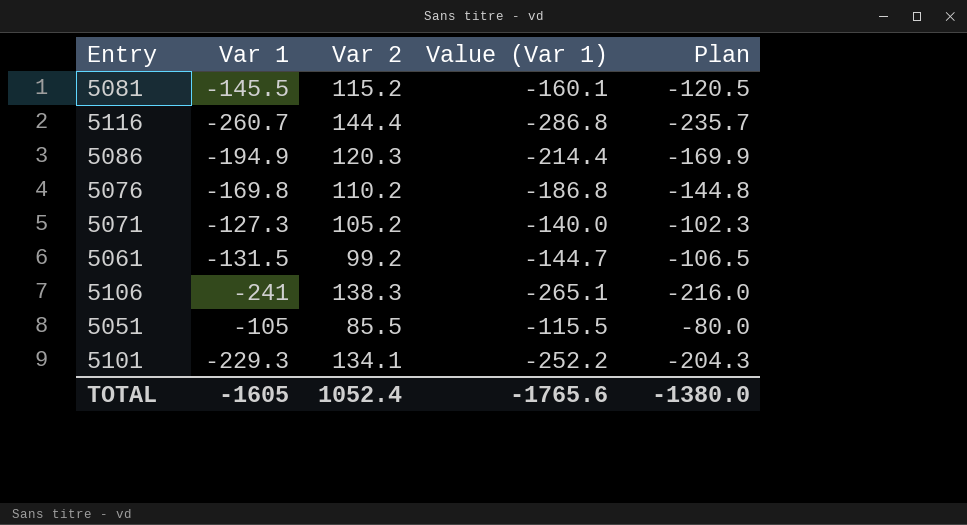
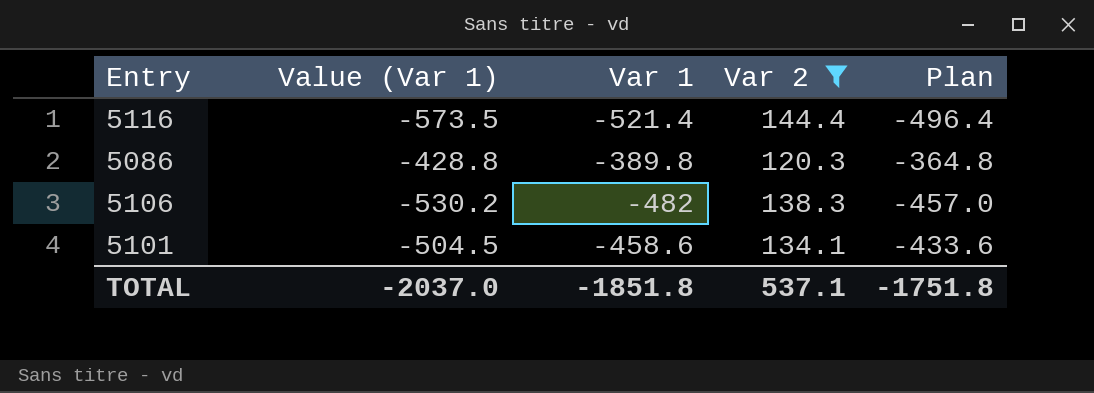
filter: none -> Var 2 >= 120.3
column Value (Var 1) | position: 4 -> 2
5116 | Value (Var 1): -286.8 -> -573.5
5116 | Var 1: -260.7 -> -521.4
5116 | Plan: -235.7 -> -496.4
5086 | Value (Var 1): -214.4 -> -428.8
5086 | Var 1: -194.9 -> -389.8
5086 | Plan: -169.9 -> -364.8
5106 | Value (Var 1): -265.1 -> -530.2
5106 | Var 1: -241 -> -482
5106 | Plan: -216.0 -> -457.0
5101 | Value (Var 1): -252.2 -> -504.5
5101 | Var 1: -229.3 -> -458.6
5101 | Plan: -204.3 -> -433.6
TOTAL | Value (Var 1): -1765.6 -> -2037.0
TOTAL | Var 1: -1605 -> -1851.8
TOTAL | Var 2: 1052.4 -> 537.1
TOTAL | Plan: -1380.0 -> -1751.8

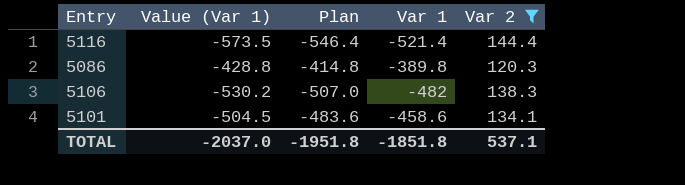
column Plan | formula: [Var 1] + 25 -> [Var 1] - 25
column Plan | position: 5 -> 3
TOTAL | Plan: -1751.8 -> -1951.8

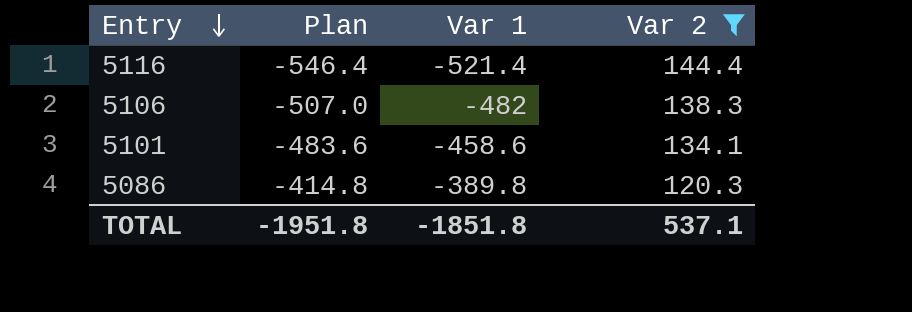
row order: none -> Entry descending
column Value (Var 1) | formula: [Var 1] * 1.1 -> none

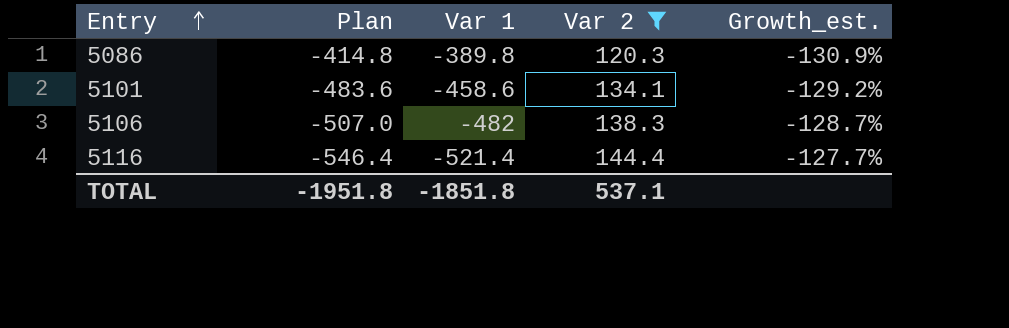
row order: Entry descending -> Entry ascending
column Growth_est. | formula: none -> ([Var 2] - [Var 1]) / [Var 1]

